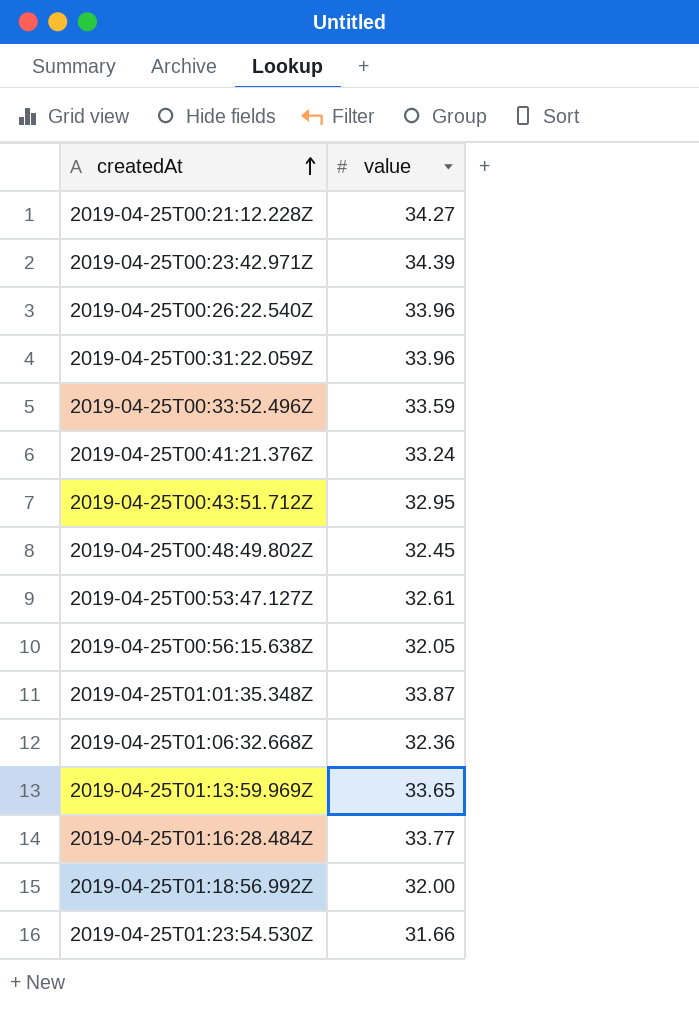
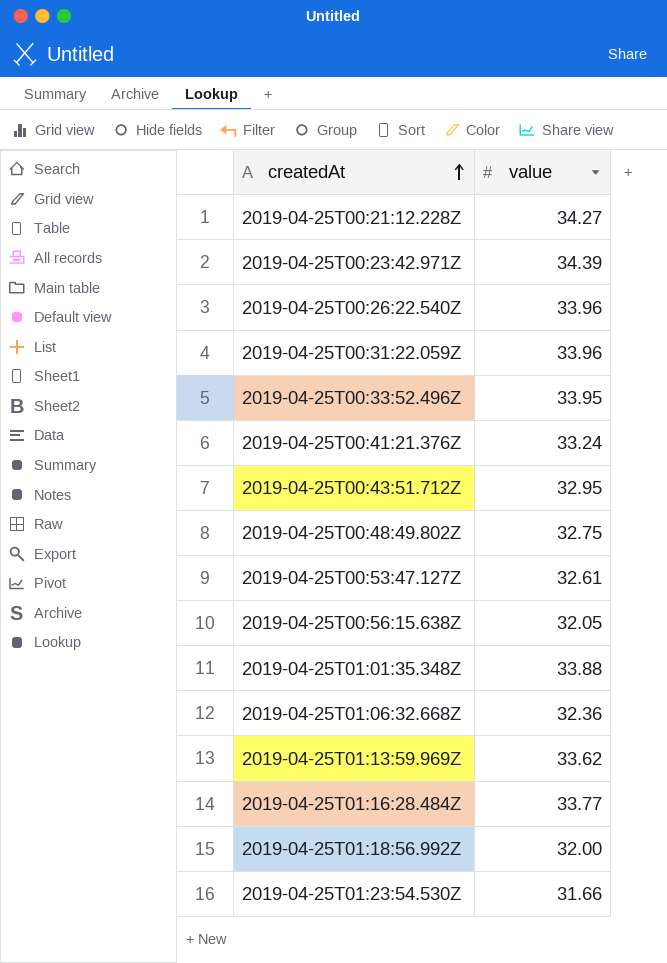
2019-04-25T00:33:52.496Z | value: 33.59 -> 33.95
2019-04-25T00:48:49.802Z | value: 32.45 -> 32.75
2019-04-25T01:01:35.348Z | value: 33.87 -> 33.88
2019-04-25T01:13:59.969Z | value: 33.65 -> 33.62

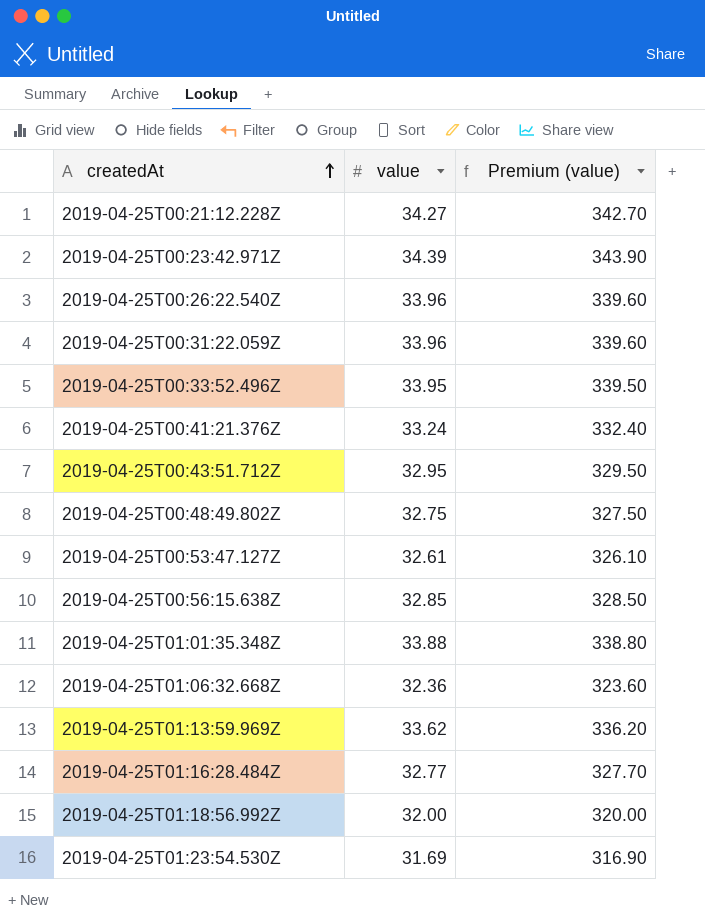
column Premium (value) | formula: none -> [value] * 10
2019-04-25T00:56:15.638Z | value: 32.05 -> 32.85
2019-04-25T01:16:28.484Z | value: 33.77 -> 32.77
2019-04-25T01:23:54.530Z | value: 31.66 -> 31.69

